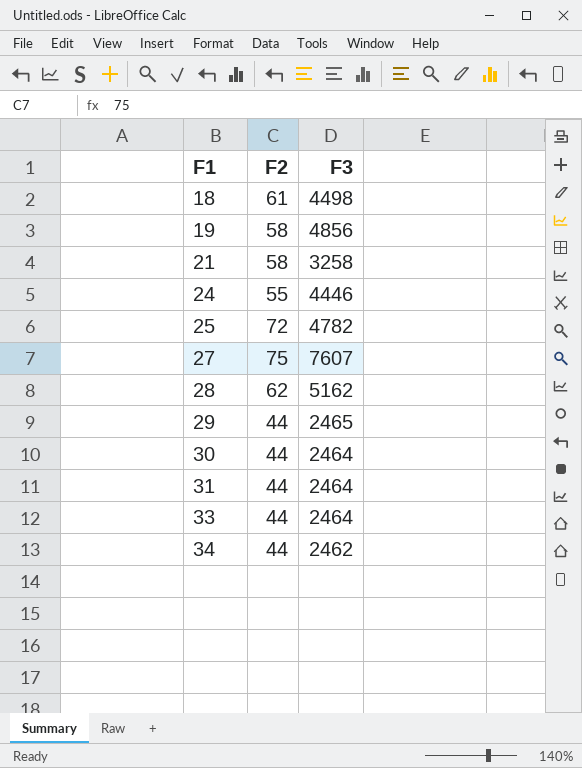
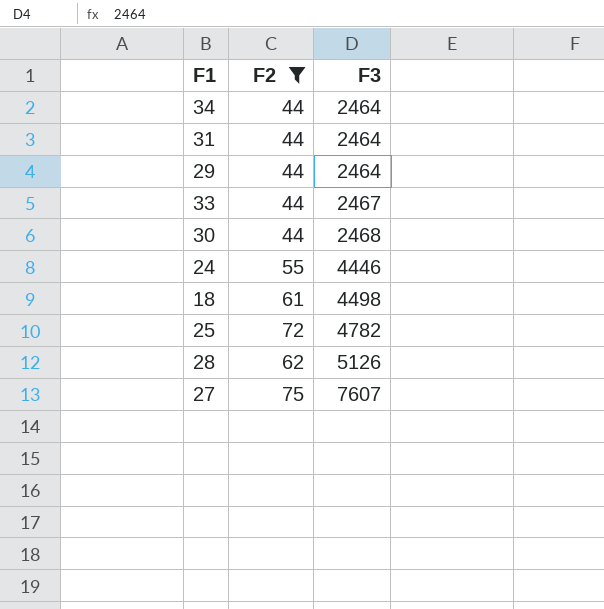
filter: none -> F2 != 58
row order: F1 ascending -> F3 ascending
34 | F3: 2462 -> 2464
29 | F3: 2465 -> 2464
33 | F3: 2464 -> 2467
30 | F3: 2464 -> 2468
28 | F3: 5162 -> 5126

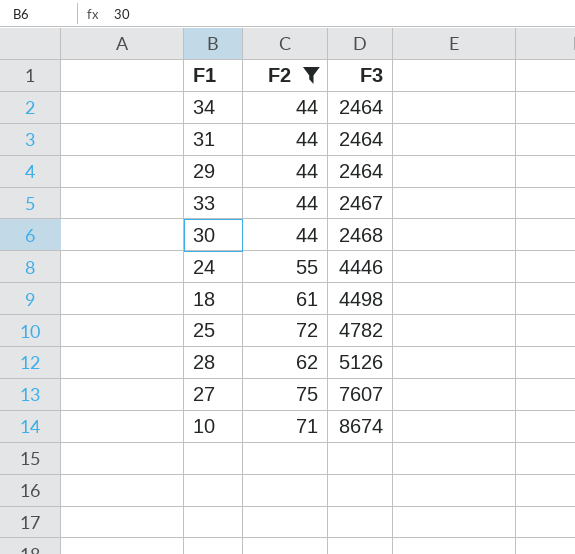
row 10: none -> 71 | 8674

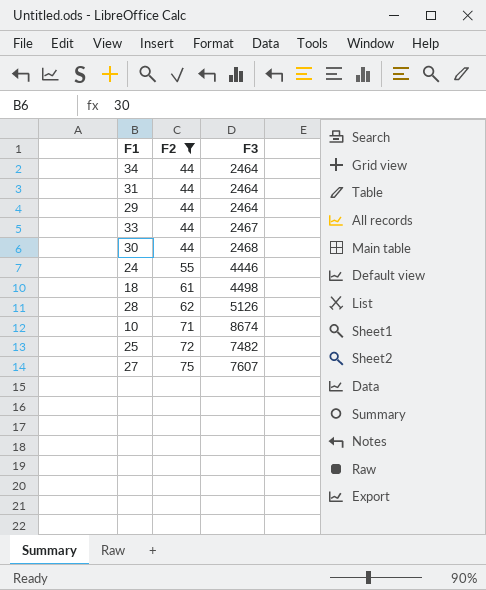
row order: F3 ascending -> F2 ascending
25 | F3: 4782 -> 7482

